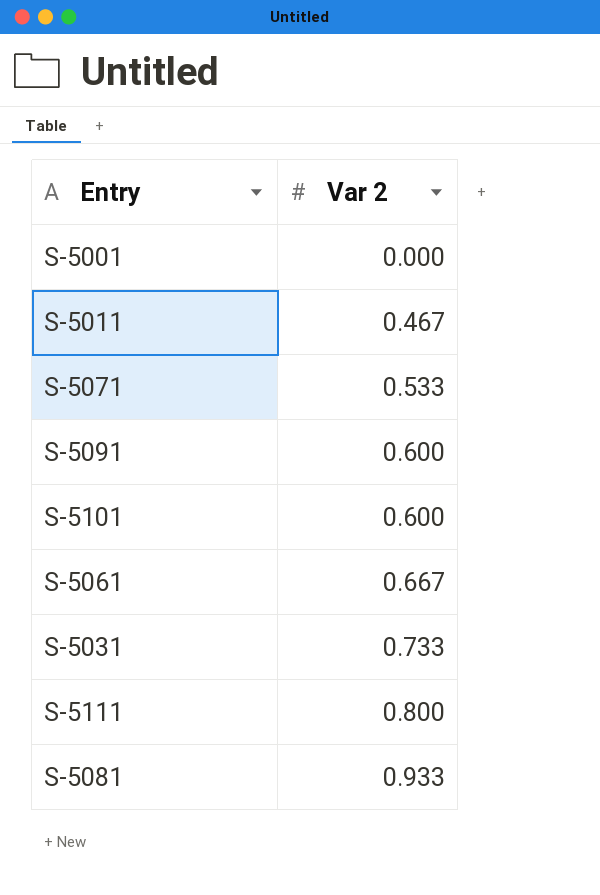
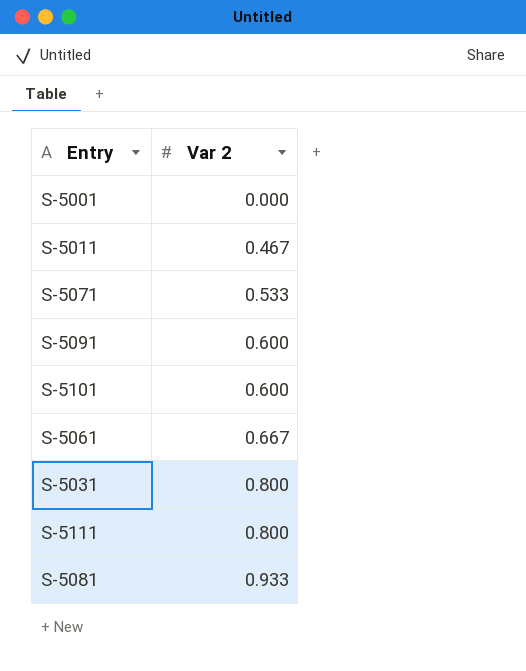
S-5031 | Var 2: 0.733 -> 0.800

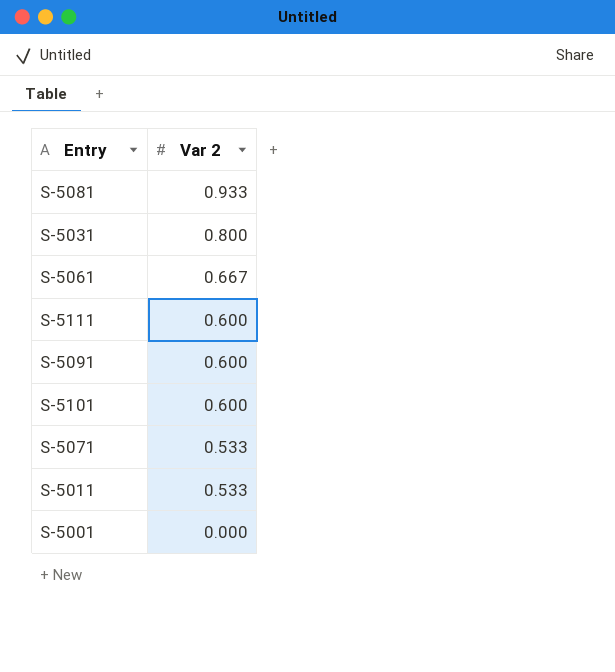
row order: Var 2 ascending -> Var 2 descending
S-5111 | Var 2: 0.800 -> 0.600
S-5011 | Var 2: 0.467 -> 0.533

